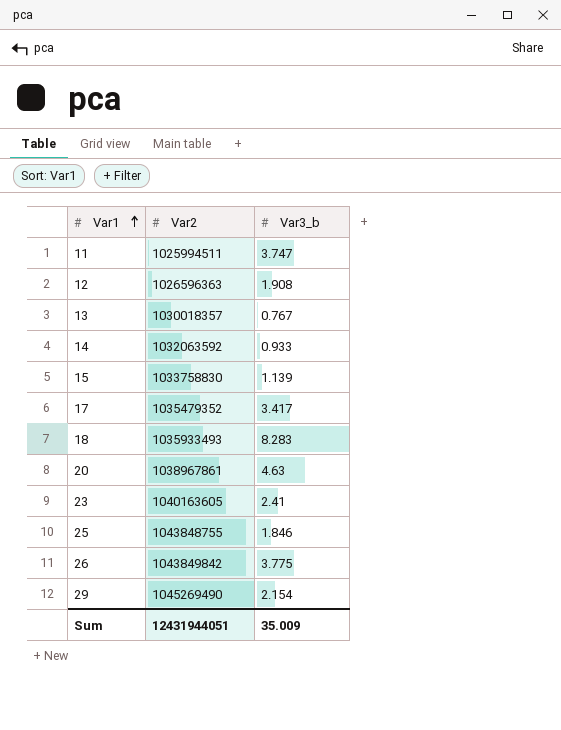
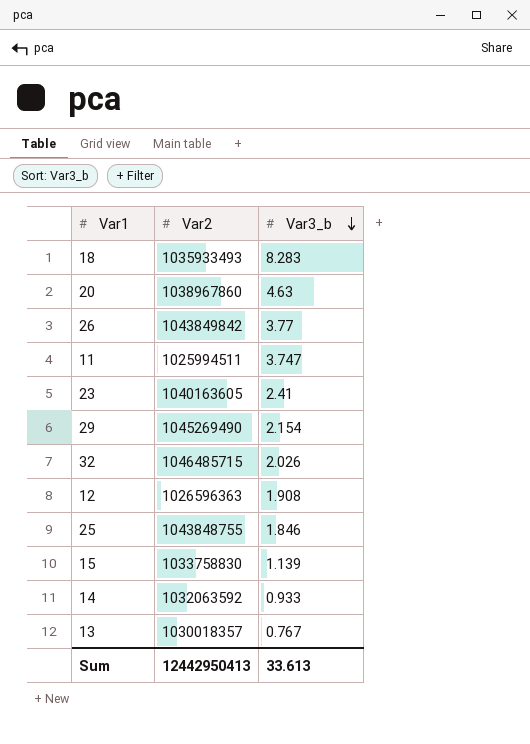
row order: Var1 ascending -> Var3_b descending
row 17: 1035479352 | 3.417 -> none
20 | Var2: 1038967861 -> 1038967860
26 | Var3_b: 3.775 -> 3.77
row 32: none -> 1046485715 | 2.026
Sum | Var2: 12431944051 -> 12442950413
Sum | Var3_b: 35.009 -> 33.613

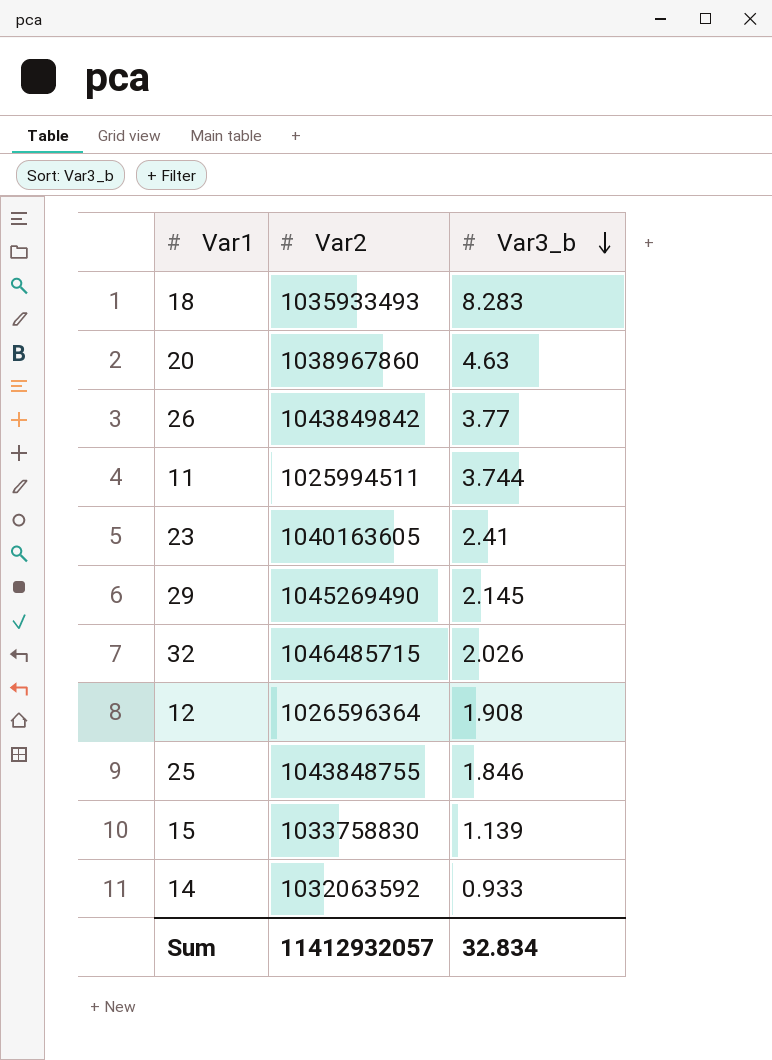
row 13: 1030018357 | 0.767 -> none
11 | Var3_b: 3.747 -> 3.744
29 | Var3_b: 2.154 -> 2.145
12 | Var2: 1026596363 -> 1026596364
Sum | Var2: 12442950413 -> 11412932057
Sum | Var3_b: 33.613 -> 32.834

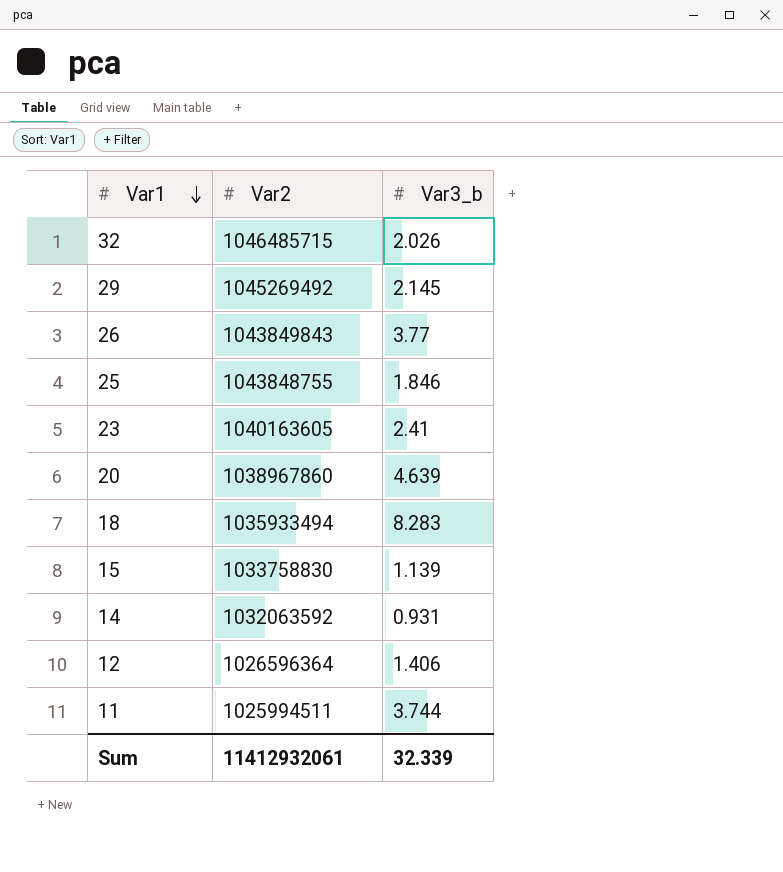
row order: Var3_b descending -> Var1 descending
29 | Var2: 1045269490 -> 1045269492
26 | Var2: 1043849842 -> 1043849843
20 | Var3_b: 4.63 -> 4.639
18 | Var2: 1035933493 -> 1035933494
14 | Var3_b: 0.933 -> 0.931
12 | Var3_b: 1.908 -> 1.406
Sum | Var2: 11412932057 -> 11412932061
Sum | Var3_b: 32.834 -> 32.339

